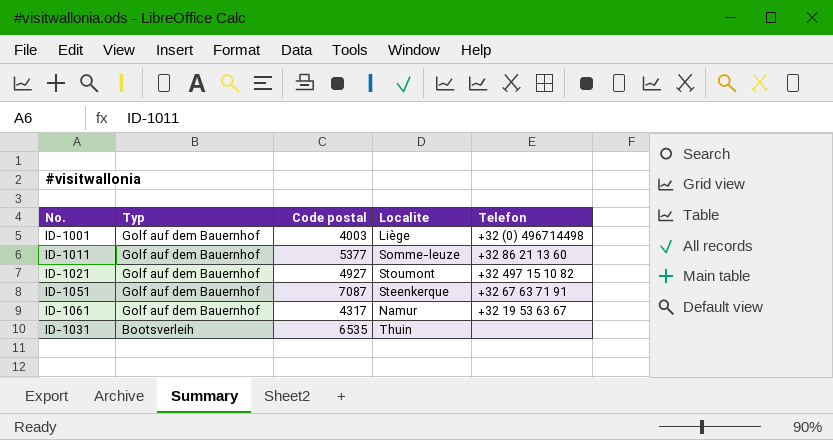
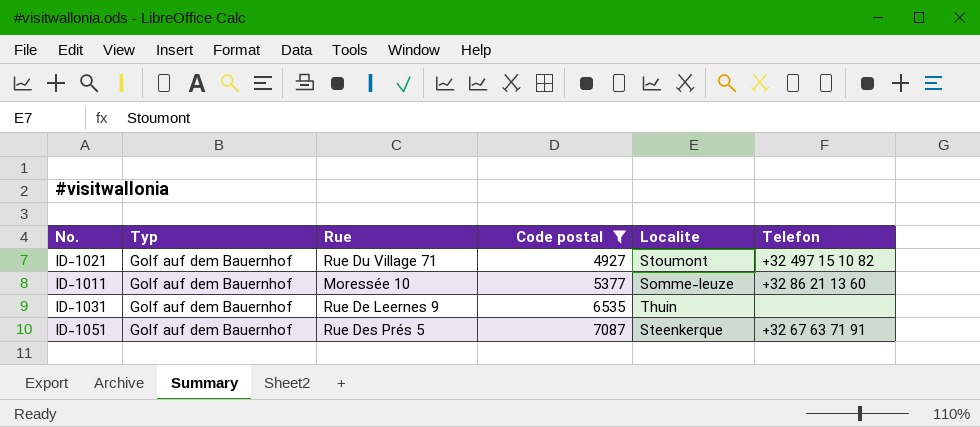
filter: none -> Code postal >= 4927
row order: Typ descending -> Code postal ascending
column Rue | position: none -> 3
ID-1031 | Typ: Bootsverleih -> Golf auf dem Bauernhof

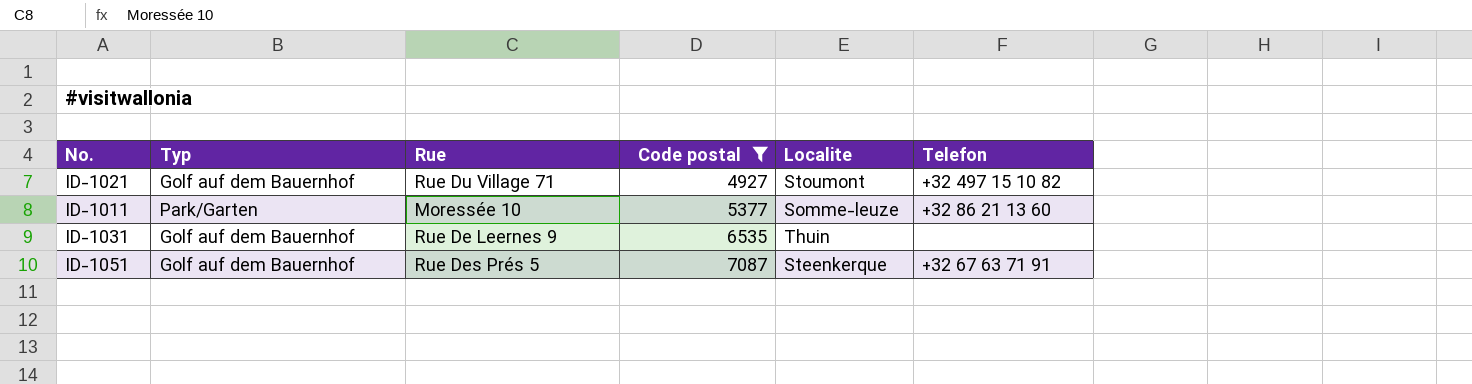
ID-1011 | Typ: Golf auf dem Bauernhof -> Park/Garten

